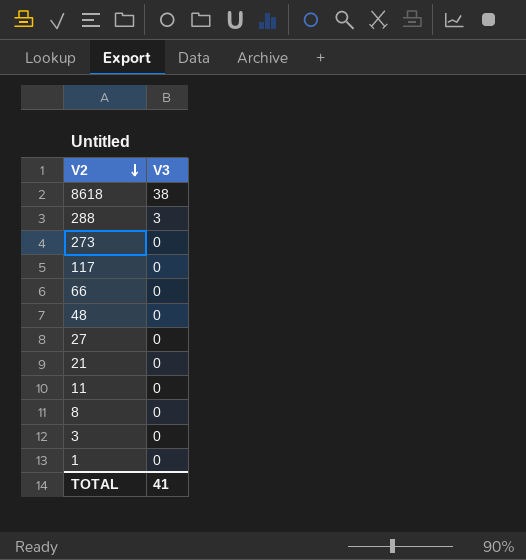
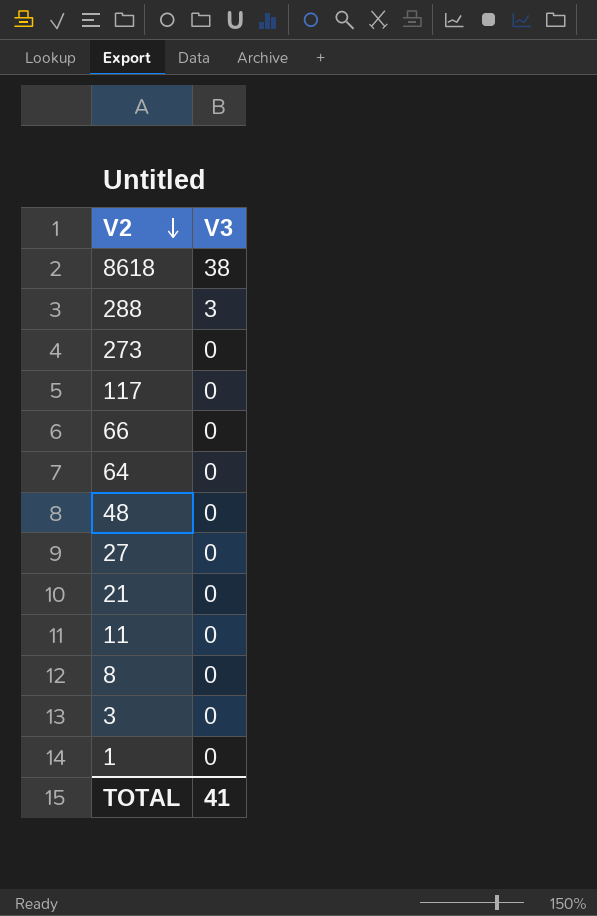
row 64: none -> 0

